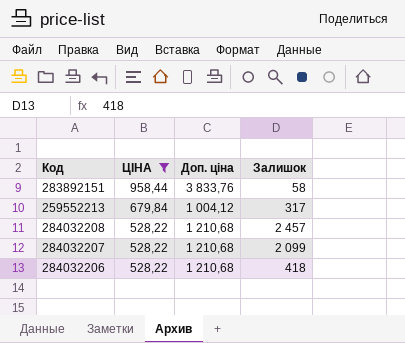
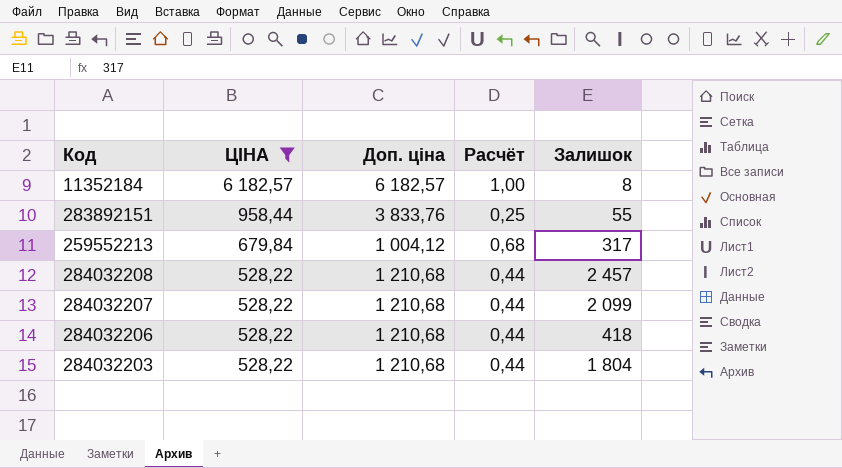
column Расчёт | formula: none -> [ЦІНА] / [Доп. ціна]
row 11352184: none -> 6 182,57 | 6 182,57 | 1,00 | 8
283892151 | Залишок: 58 -> 55
row 284032203: none -> 528,22 | 1 210,68 | 0,44 | 1 804

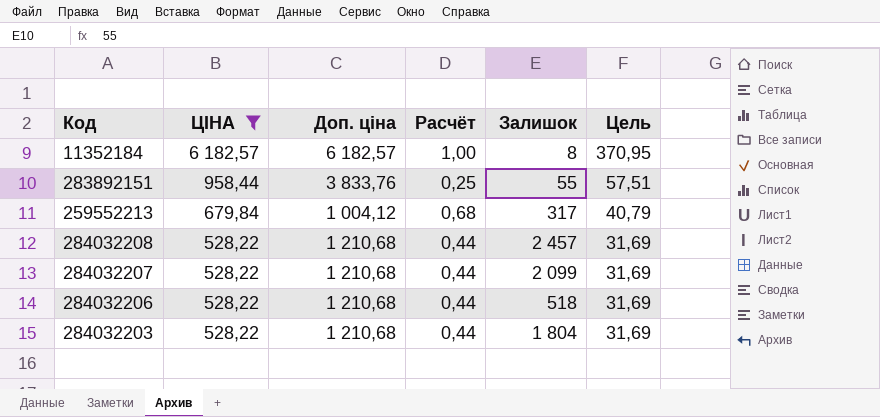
column Цель | formula: none -> [ЦІНА] * 0,06
284032206 | Залишок: 418 -> 518

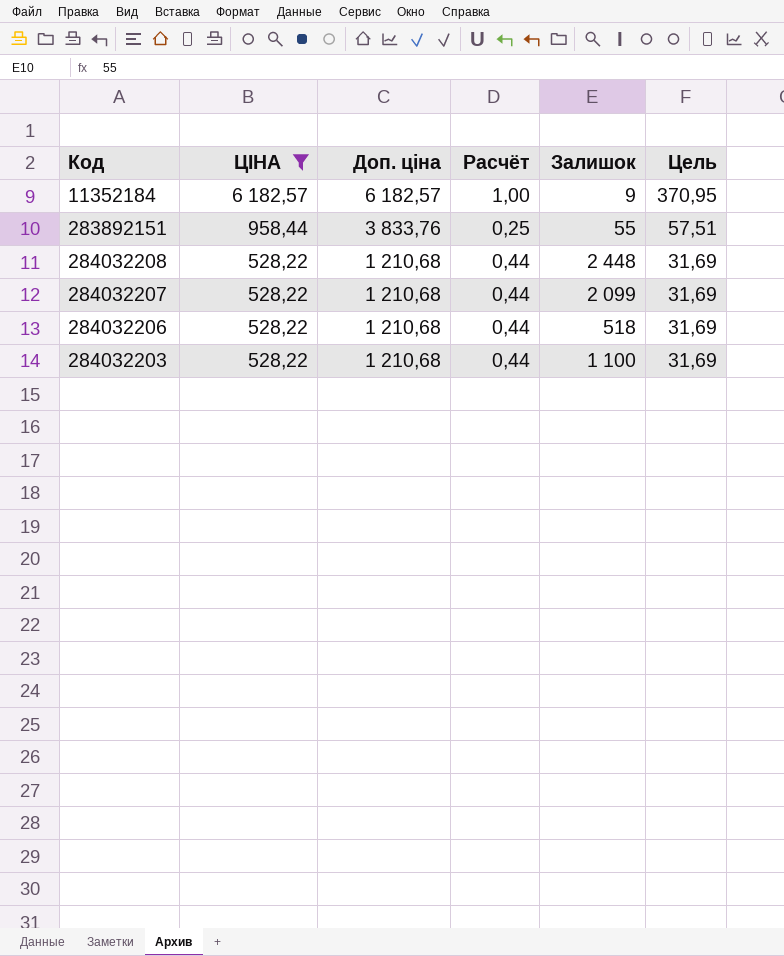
row 259552213: 679,84 | 1 004,12 | 0,68 | 317 | 40,79 -> none
11352184 | Залишок: 8 -> 9
284032208 | Залишок: 2 457 -> 2 448
284032203 | Залишок: 1 804 -> 1 100

